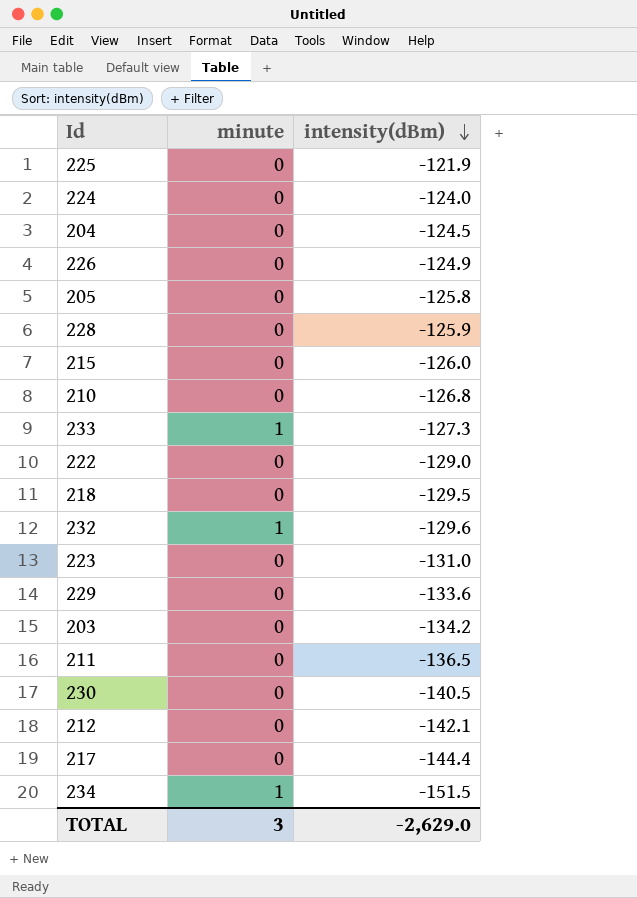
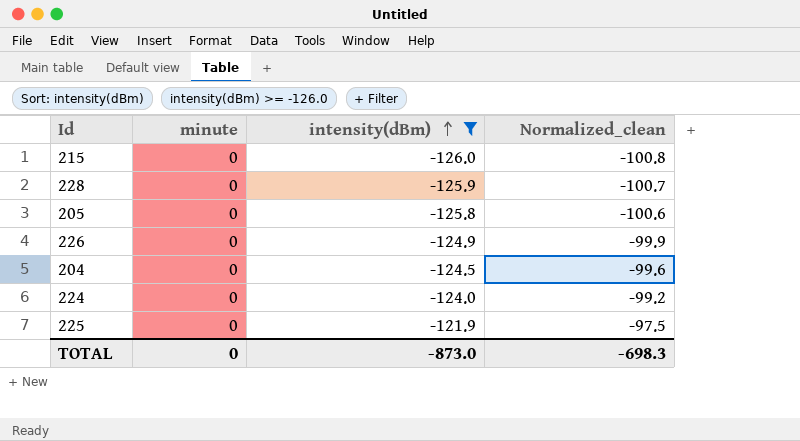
filter: none -> intensity(dBm) >= -126.0
row order: intensity(dBm) descending -> intensity(dBm) ascending
column Normalized_clean | formula: none -> [intensity(dBm)] * 0.8
TOTAL | minute: 3 -> 0
TOTAL | intensity(dBm): -2,629.0 -> -873.0

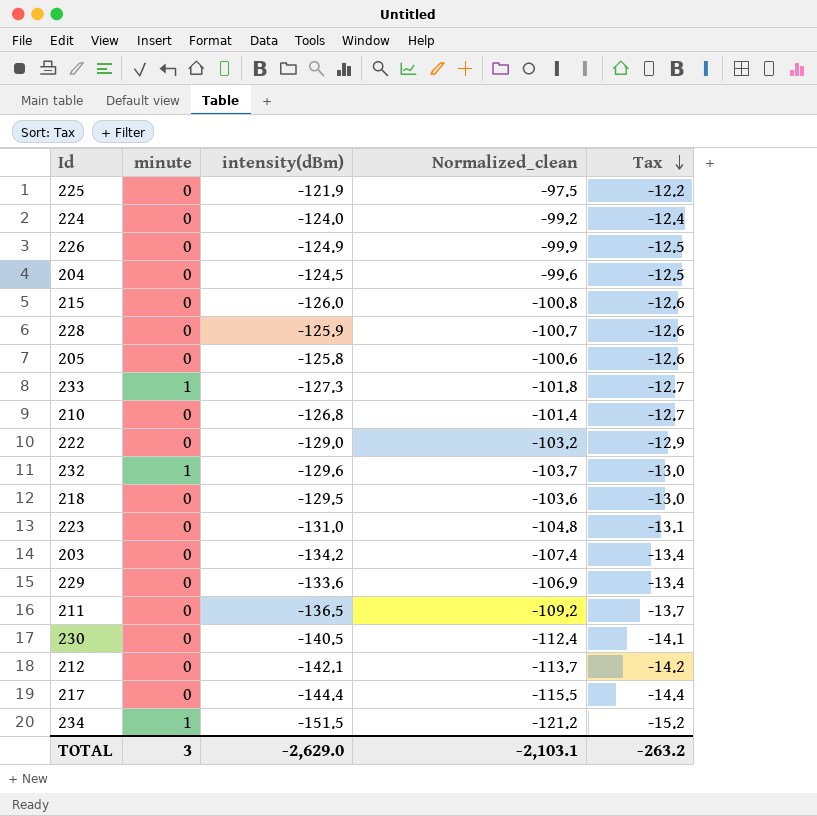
filter: intensity(dBm) >= -126.0 -> none
row order: intensity(dBm) ascending -> Tax descending
column Tax | formula: none -> [intensity(dBm)] * 0.1
TOTAL | minute: 0 -> 3
TOTAL | intensity(dBm): -873.0 -> -2,629.0
TOTAL | Normalized_clean: -698.3 -> -2,103.1

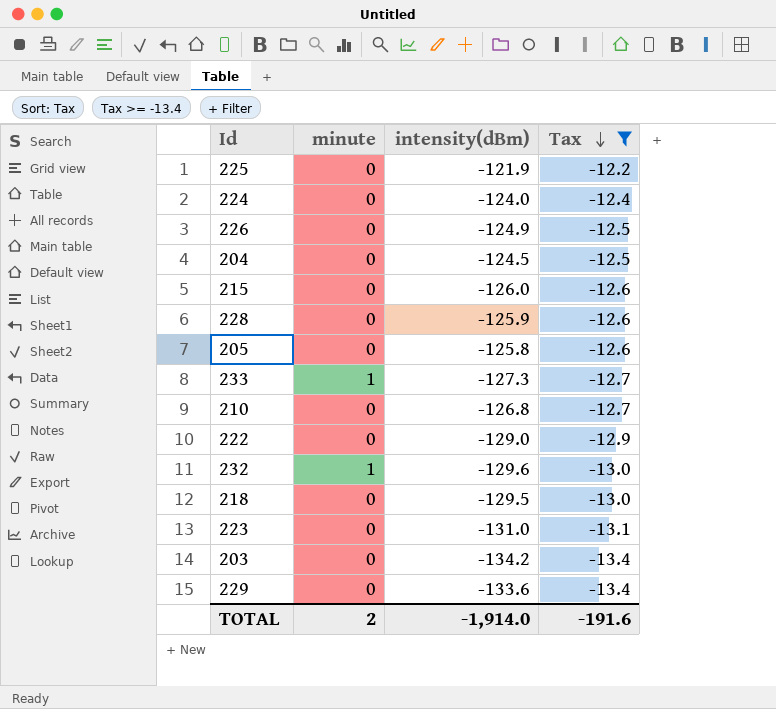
filter: none -> Tax >= -13.4
column Normalized_clean | formula: [intensity(dBm)] * 0.8 -> none
TOTAL | minute: 3 -> 2
TOTAL | intensity(dBm): -2,629.0 -> -1,914.0
TOTAL | Tax: -263.2 -> -191.6

